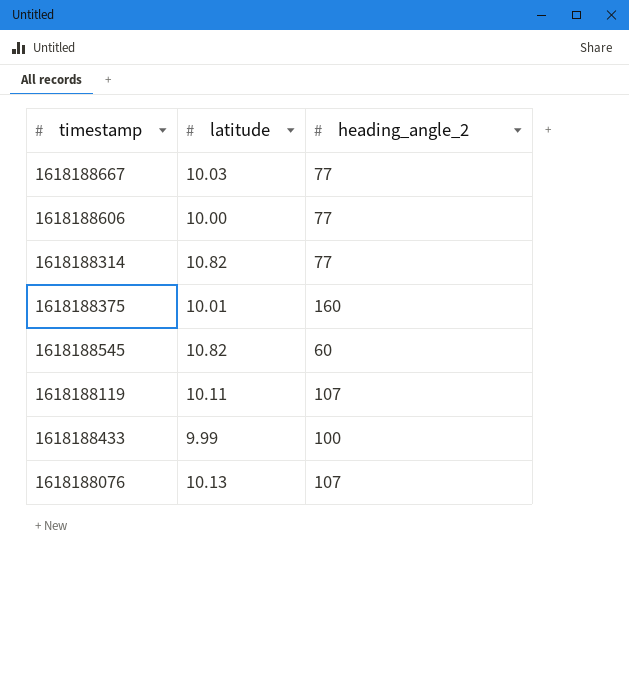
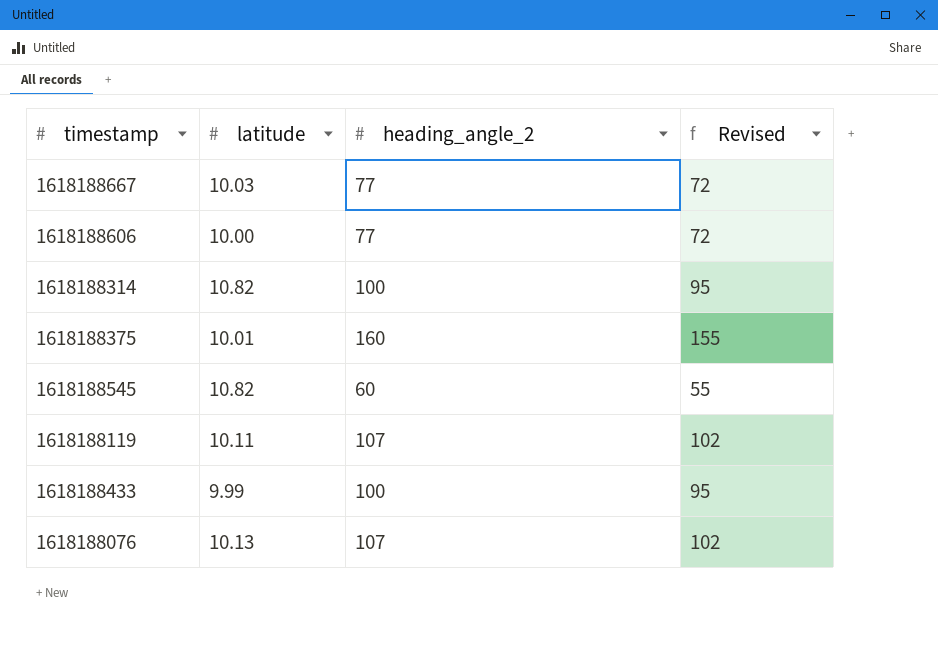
column Revised | formula: none -> [heading_angle_2] - 5
1618188314 | heading_angle_2: 77 -> 100

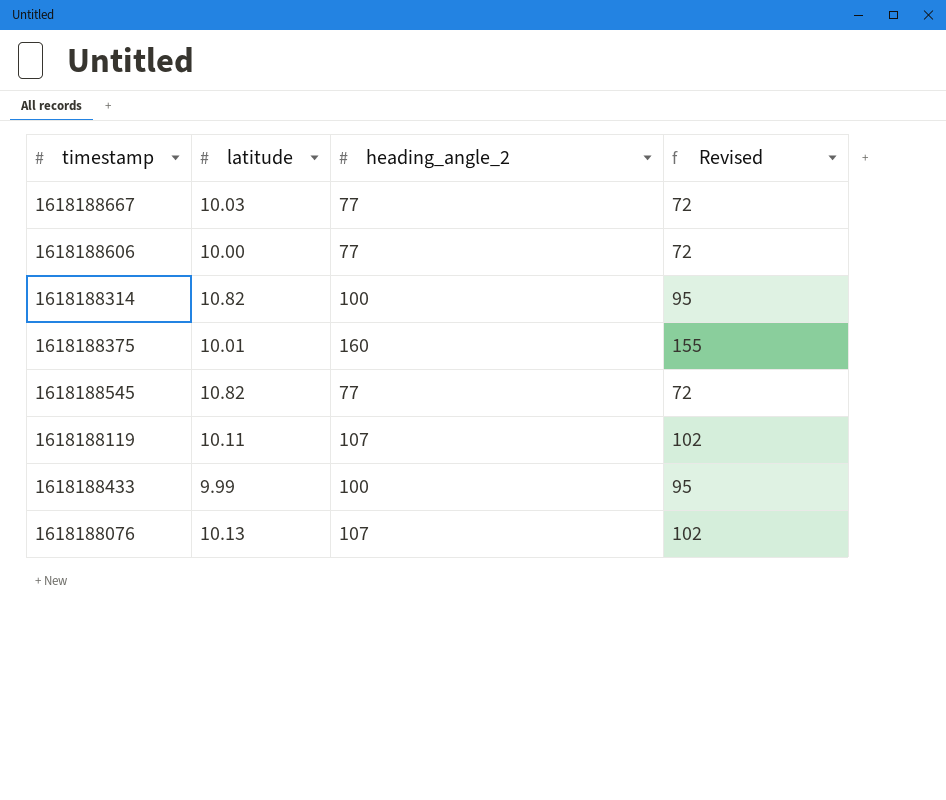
1618188545 | heading_angle_2: 60 -> 77
1618188545 | Revised: 55 -> 72

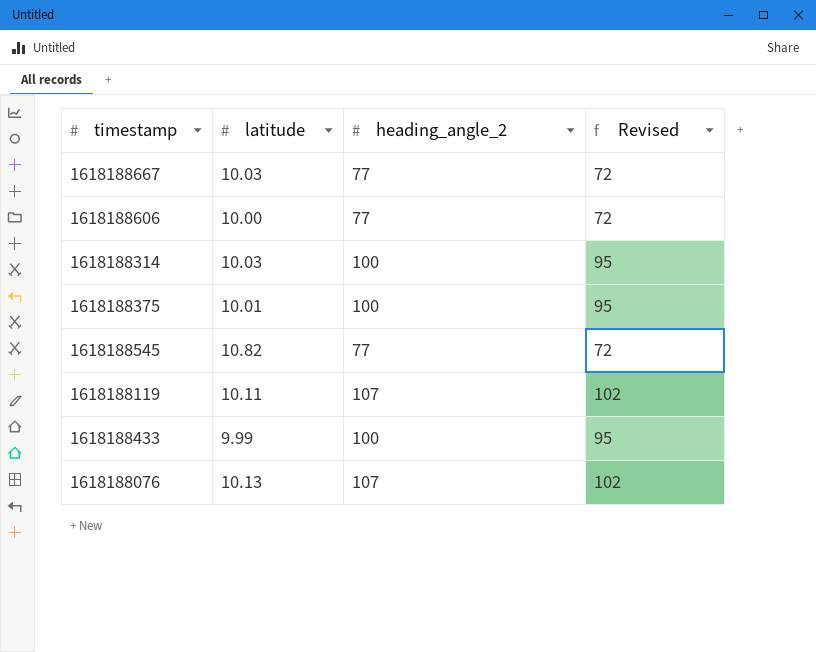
1618188314 | latitude: 10.82 -> 10.03
1618188375 | heading_angle_2: 160 -> 100
1618188375 | Revised: 155 -> 95

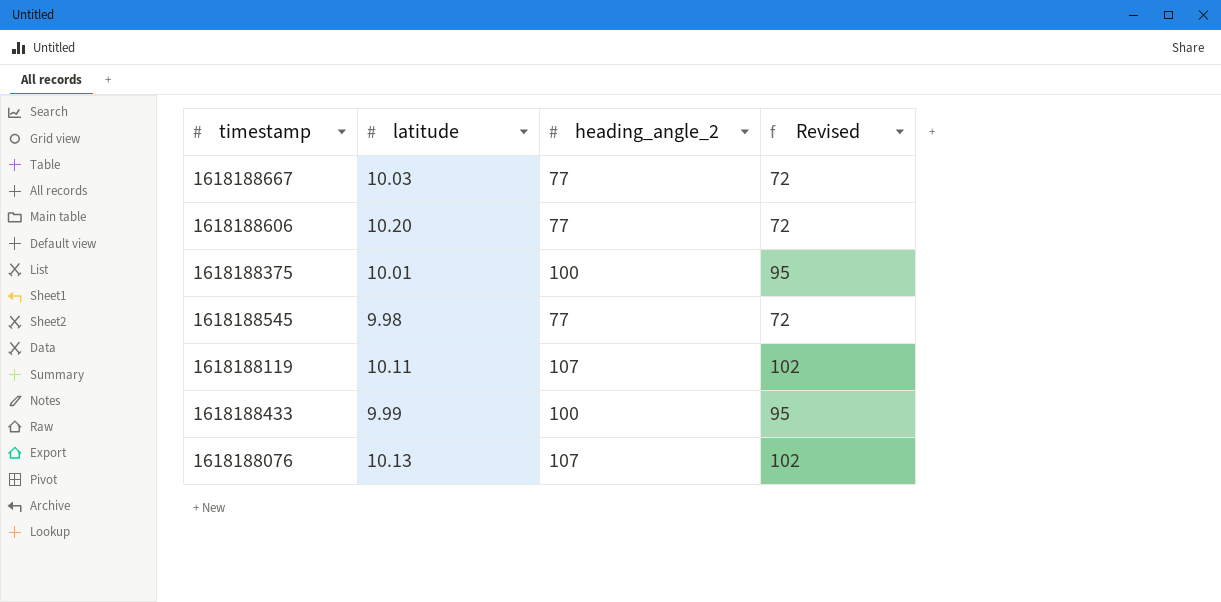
row 1618188314: 10.03 | 100 | 95 -> none
1618188606 | latitude: 10.00 -> 10.20
1618188545 | latitude: 10.82 -> 9.98

